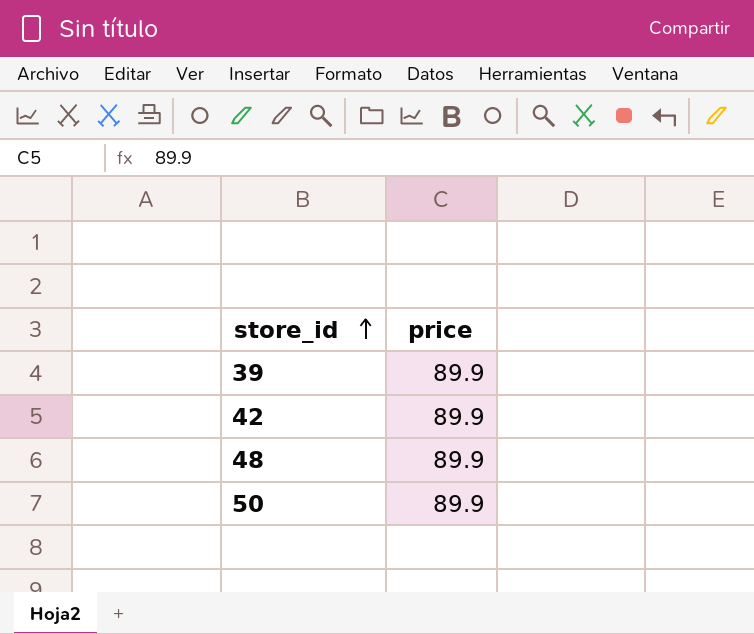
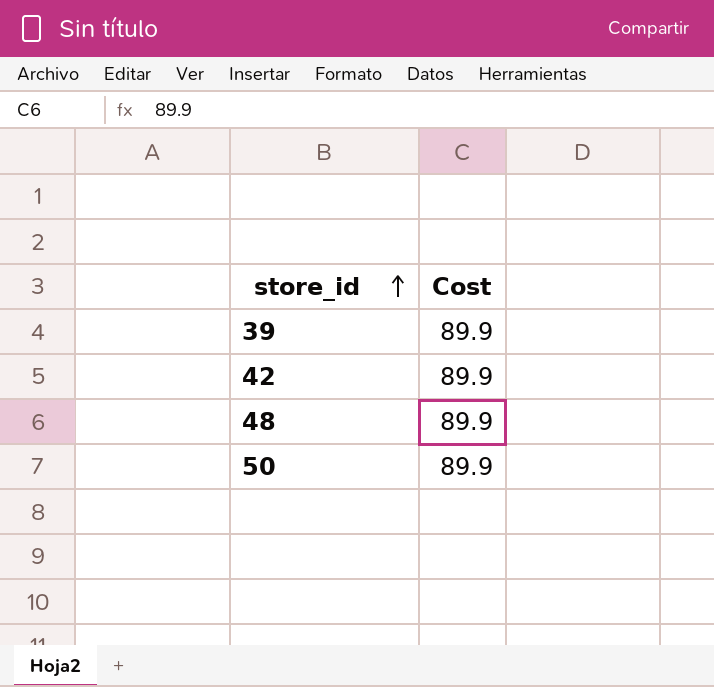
column name: price -> Cost

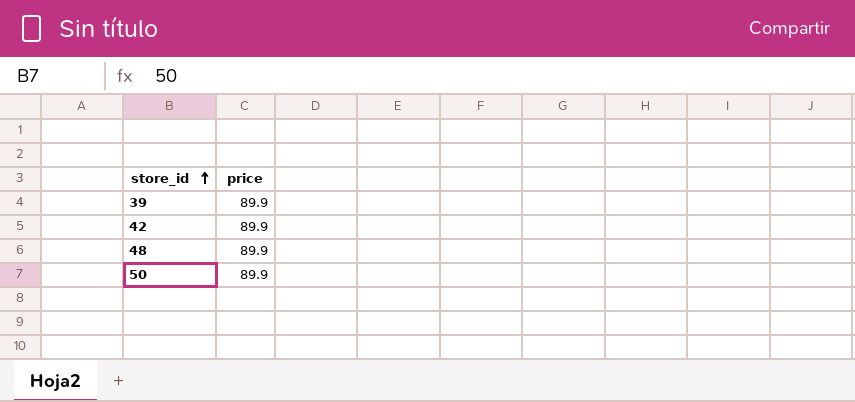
column name: Cost -> price

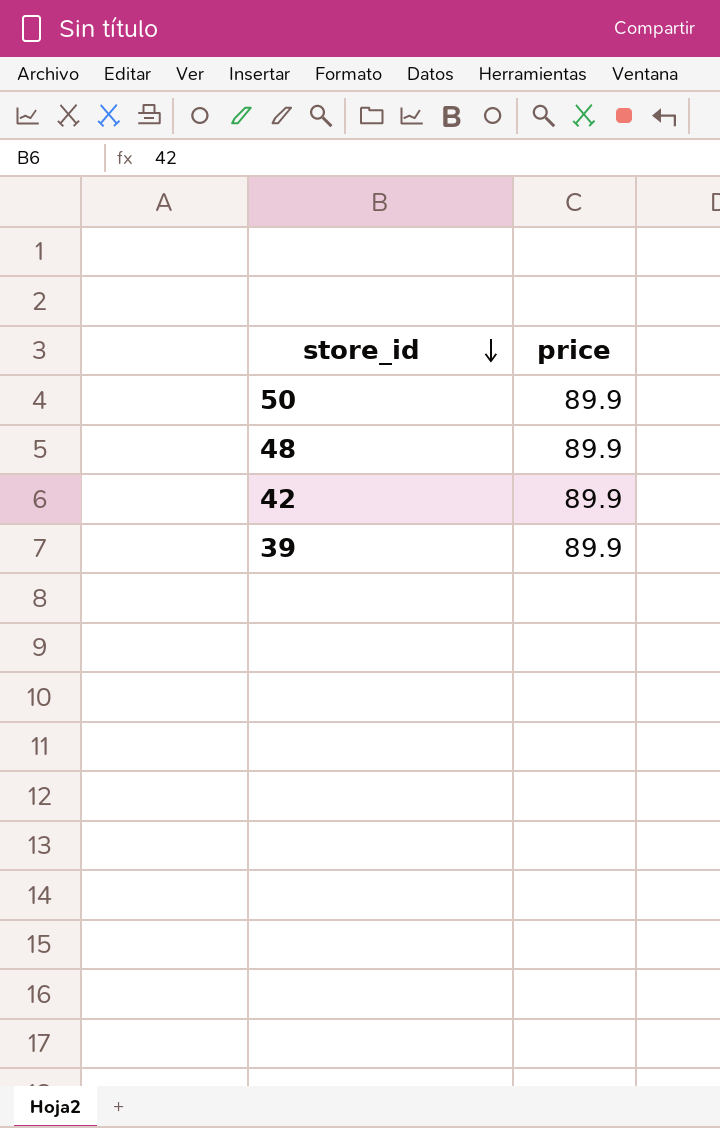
row order: store_id ascending -> store_id descending

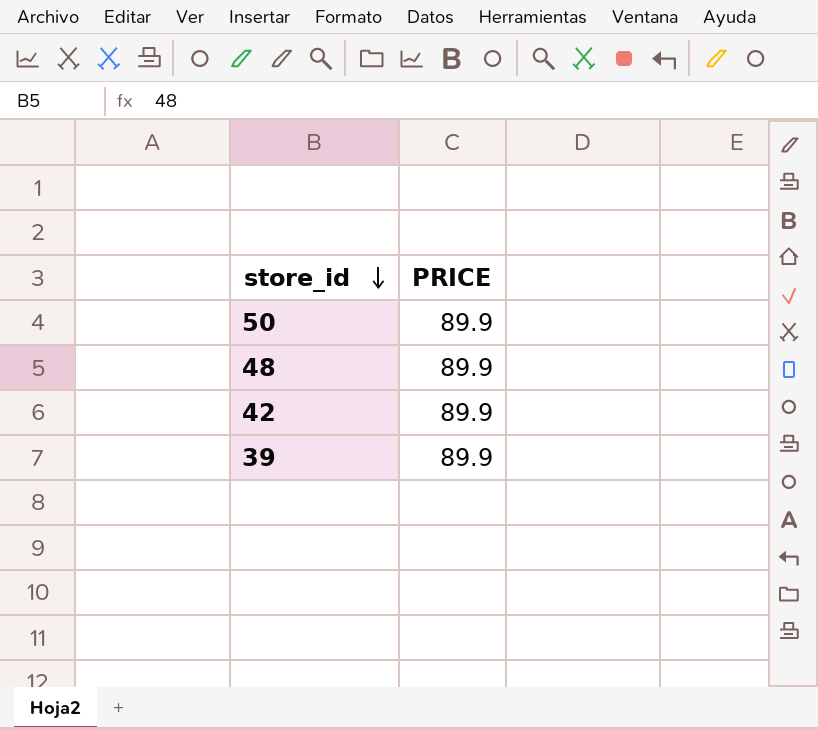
column name: price -> PRICE

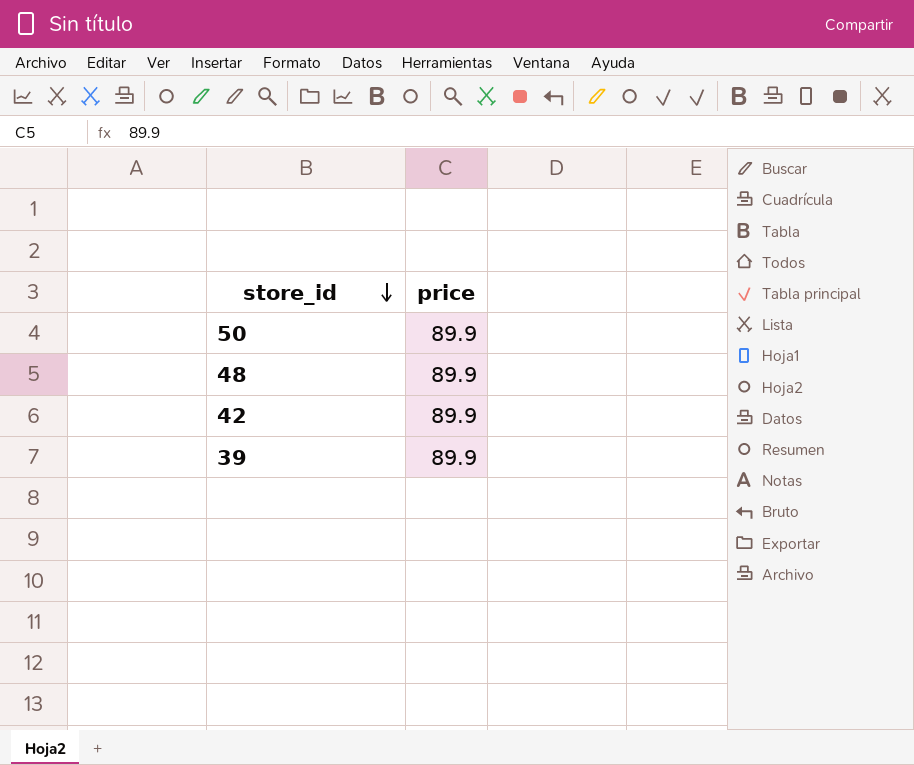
column name: PRICE -> price

